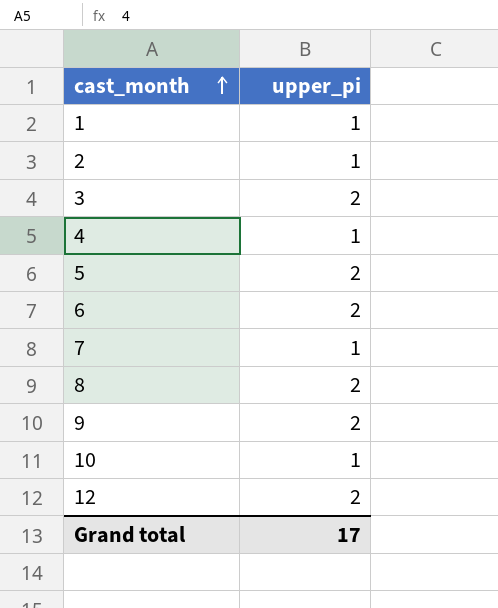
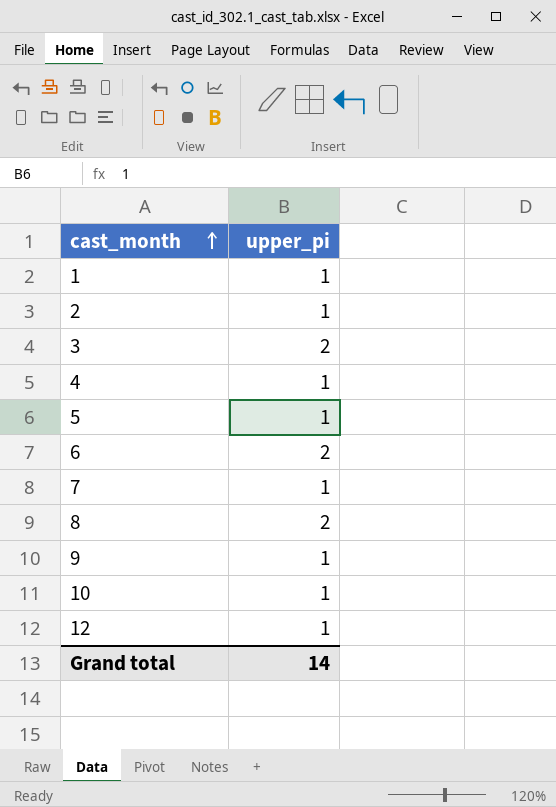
5 | upper_pi: 2 -> 1
9 | upper_pi: 2 -> 1
12 | upper_pi: 2 -> 1
Grand total | upper_pi: 17 -> 14

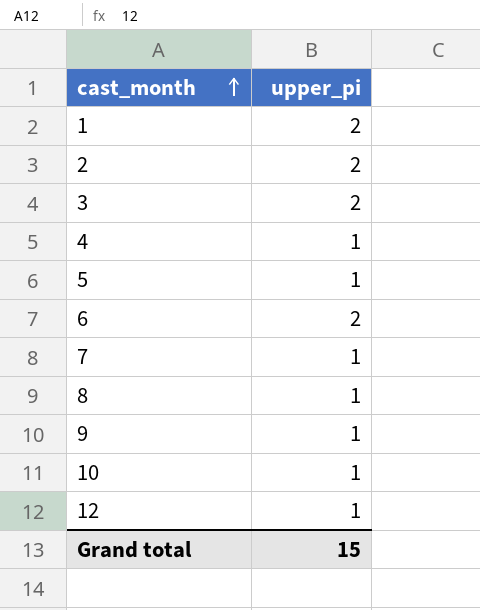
1 | upper_pi: 1 -> 2
2 | upper_pi: 1 -> 2
8 | upper_pi: 2 -> 1
Grand total | upper_pi: 14 -> 15

